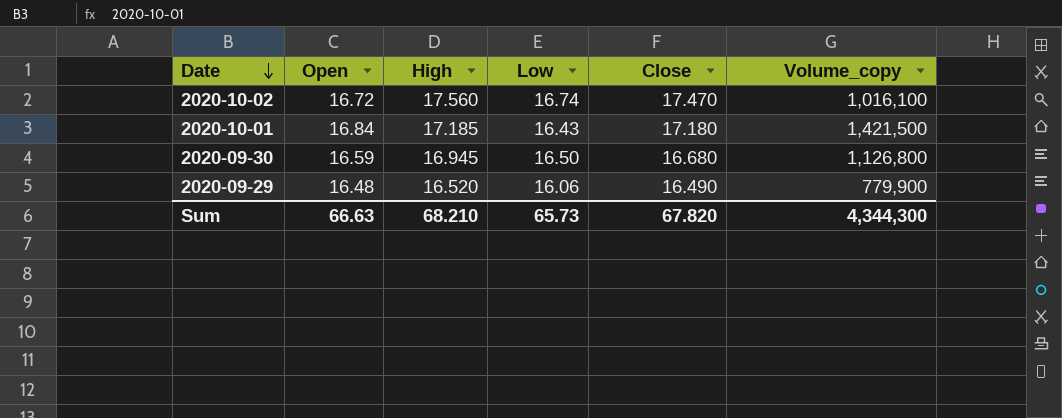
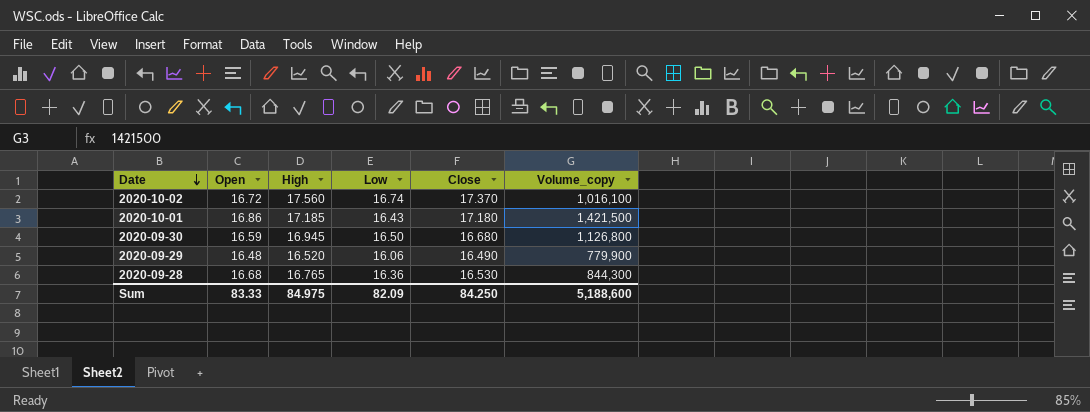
2020-10-02 | Close: 17.470 -> 17.370
2020-10-01 | Open: 16.84 -> 16.86
row 2020-09-28: none -> 16.68 | 16.765 | 16.36 | 16.530 | 844,300
Sum | Open: 66.63 -> 83.33
Sum | High: 68.210 -> 84.975
Sum | Low: 65.73 -> 82.09
Sum | Close: 67.820 -> 84.250
Sum | Volume_copy: 4,344,300 -> 5,188,600

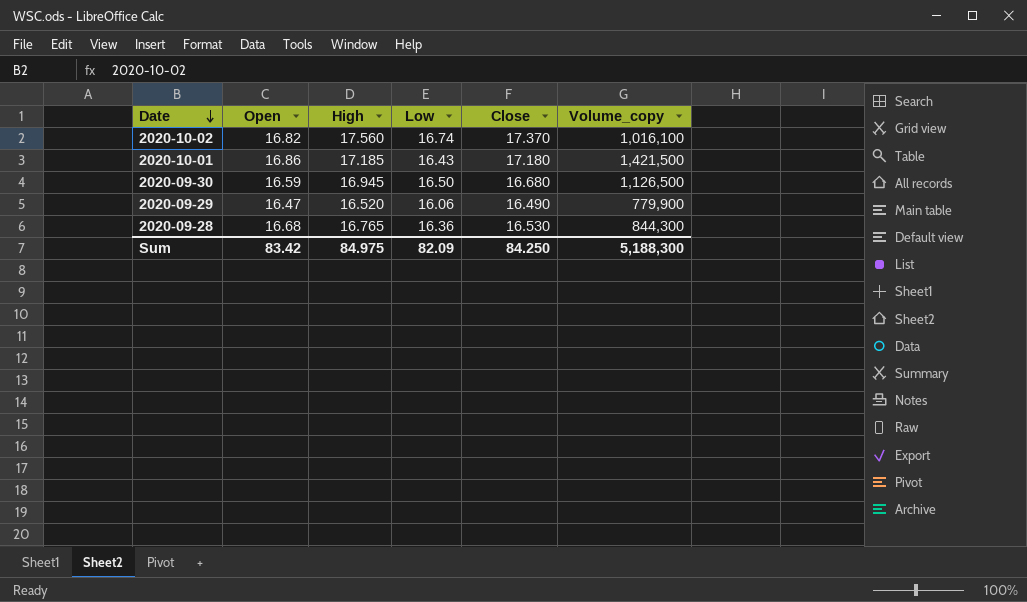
2020-10-02 | Open: 16.72 -> 16.82
2020-09-30 | Volume_copy: 1,126,800 -> 1,126,500
2020-09-29 | Open: 16.48 -> 16.47
Sum | Open: 83.33 -> 83.42
Sum | Volume_copy: 5,188,600 -> 5,188,300

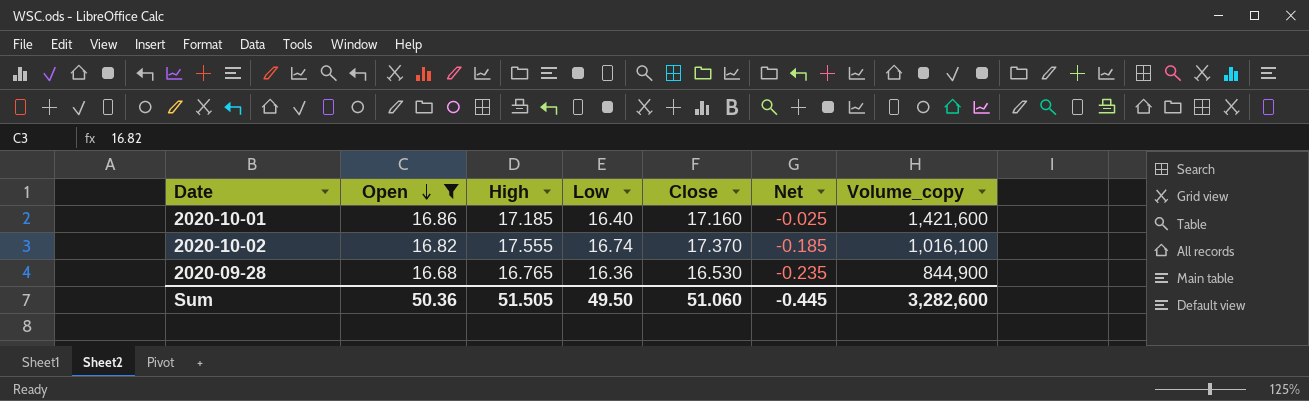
filter: none -> Open >= 16.68
row order: Date descending -> Open descending
column Net | formula: none -> [Close] - [High]
2020-10-01 | Low: 16.43 -> 16.40
2020-10-01 | Close: 17.180 -> 17.160
2020-10-01 | Volume_copy: 1,421,500 -> 1,421,600
2020-10-02 | High: 17.560 -> 17.555
2020-09-28 | Volume_copy: 844,300 -> 844,900
Sum | Open: 83.42 -> 50.36
Sum | High: 84.975 -> 51.505
Sum | Low: 82.09 -> 49.50
Sum | Close: 84.250 -> 51.060
Sum | Volume_copy: 5,188,300 -> 3,282,600

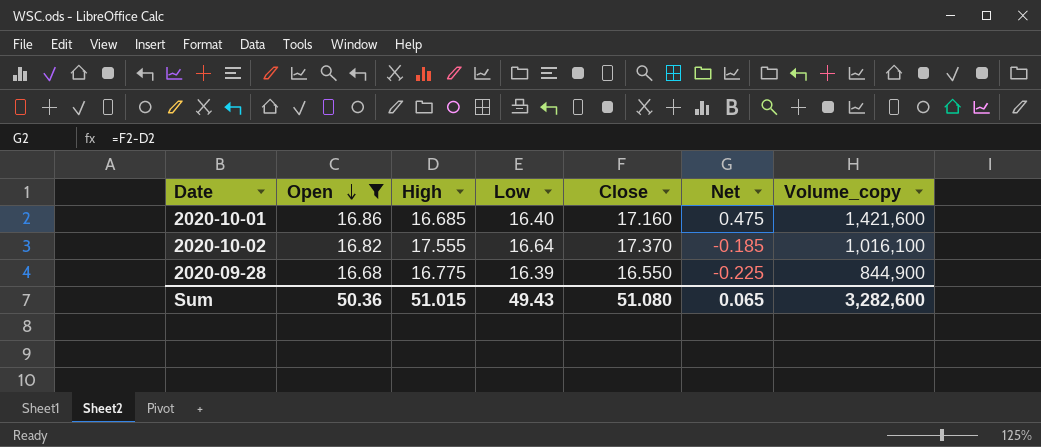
2020-10-01 | High: 17.185 -> 16.685
2020-10-01 | Net: -0.025 -> 0.475
2020-10-02 | Low: 16.74 -> 16.64
2020-09-28 | High: 16.765 -> 16.775
2020-09-28 | Low: 16.36 -> 16.39
2020-09-28 | Close: 16.530 -> 16.550
2020-09-28 | Net: -0.235 -> -0.225
Sum | High: 51.505 -> 51.015
Sum | Low: 49.50 -> 49.43
Sum | Close: 51.060 -> 51.080
Sum | Net: -0.445 -> 0.065

